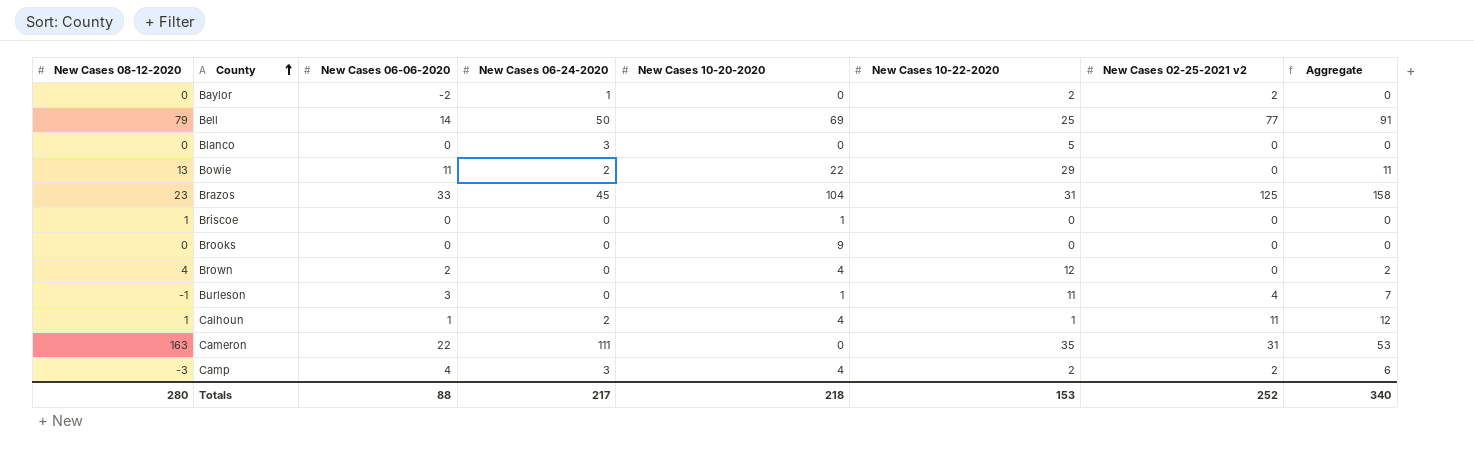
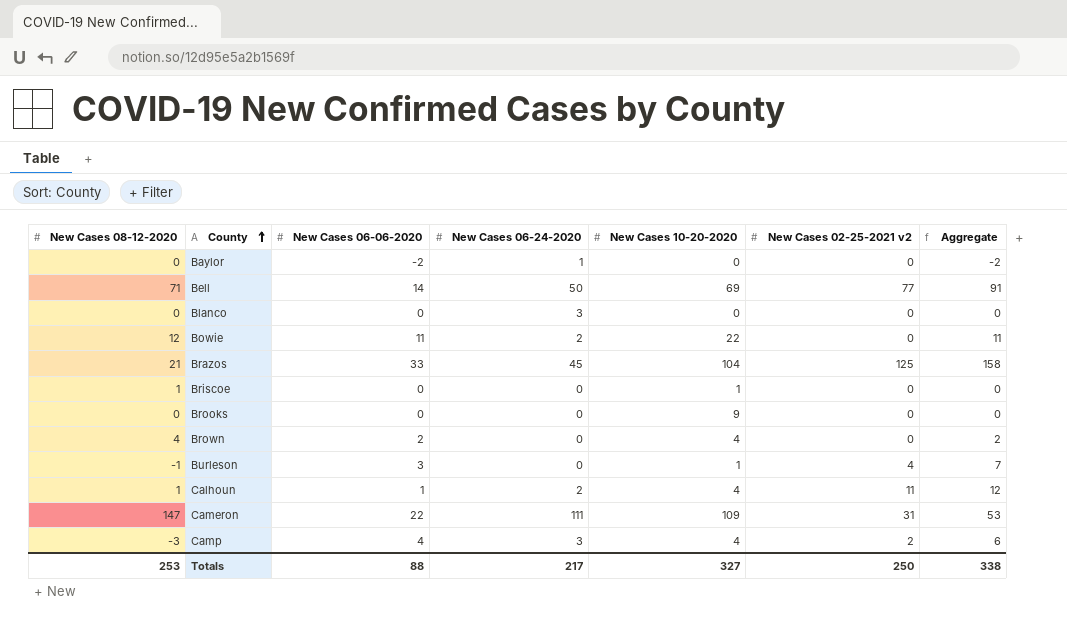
column New Cases 10-22-2020 | position: 6 -> none
Baylor | New Cases 02-25-2021 v2: 2 -> 0
Baylor | Aggregate: 0 -> -2
Bell | New Cases 08-12-2020: 79 -> 71
Bowie | New Cases 08-12-2020: 13 -> 12
Brazos | New Cases 08-12-2020: 23 -> 21
Cameron | New Cases 08-12-2020: 163 -> 147
Cameron | New Cases 10-20-2020: 0 -> 109
Totals | New Cases 08-12-2020: 280 -> 253
Totals | New Cases 10-20-2020: 218 -> 327
Totals | New Cases 02-25-2021 v2: 252 -> 250
Totals | Aggregate: 340 -> 338

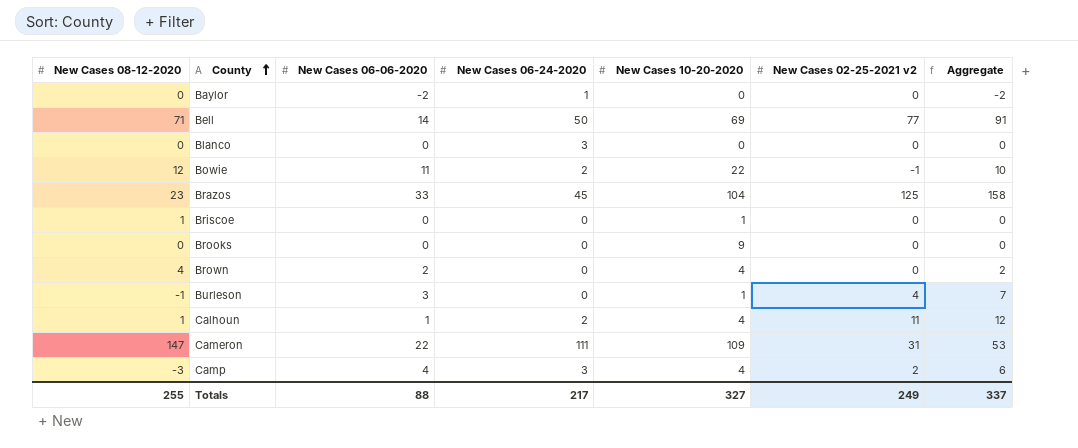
Bowie | New Cases 02-25-2021 v2: 0 -> -1
Bowie | Aggregate: 11 -> 10
Brazos | New Cases 08-12-2020: 21 -> 23
Totals | New Cases 08-12-2020: 253 -> 255
Totals | New Cases 02-25-2021 v2: 250 -> 249
Totals | Aggregate: 338 -> 337

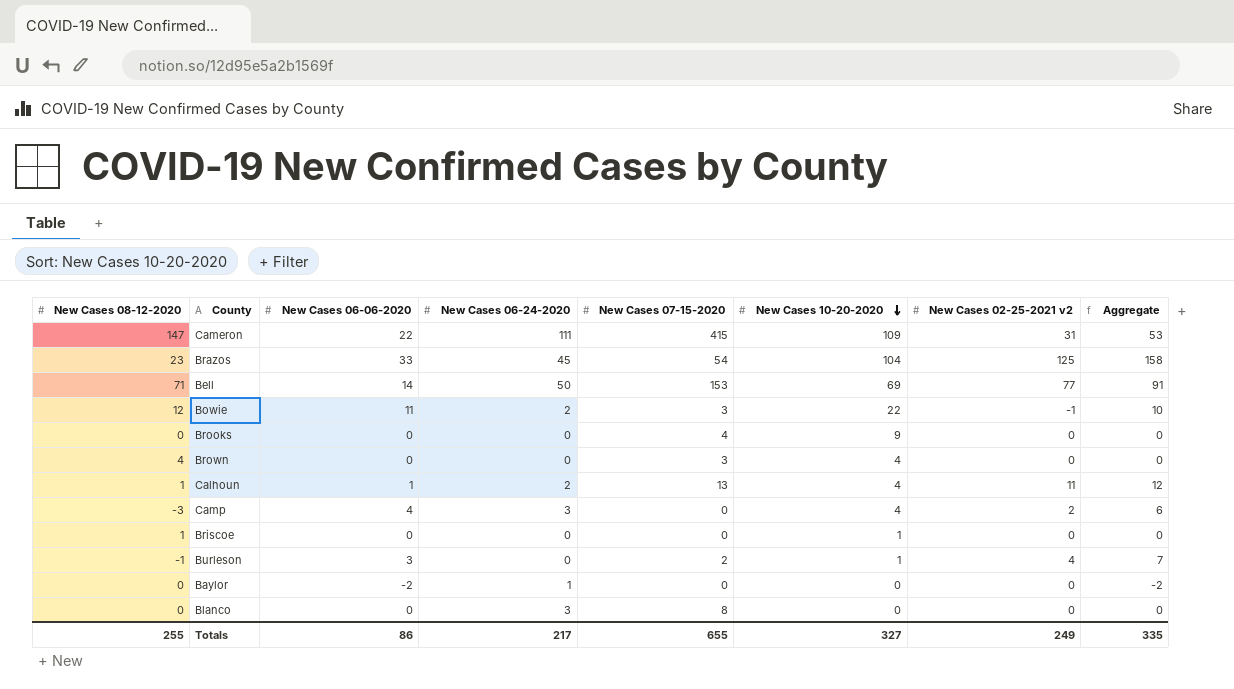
row order: County ascending -> New Cases 10-20-2020 descending
column New Cases 07-15-2020 | position: none -> 5
Brown | New Cases 06-06-2020: 2 -> 0
Brown | Aggregate: 2 -> 0
Totals | New Cases 06-06-2020: 88 -> 86
Totals | Aggregate: 337 -> 335

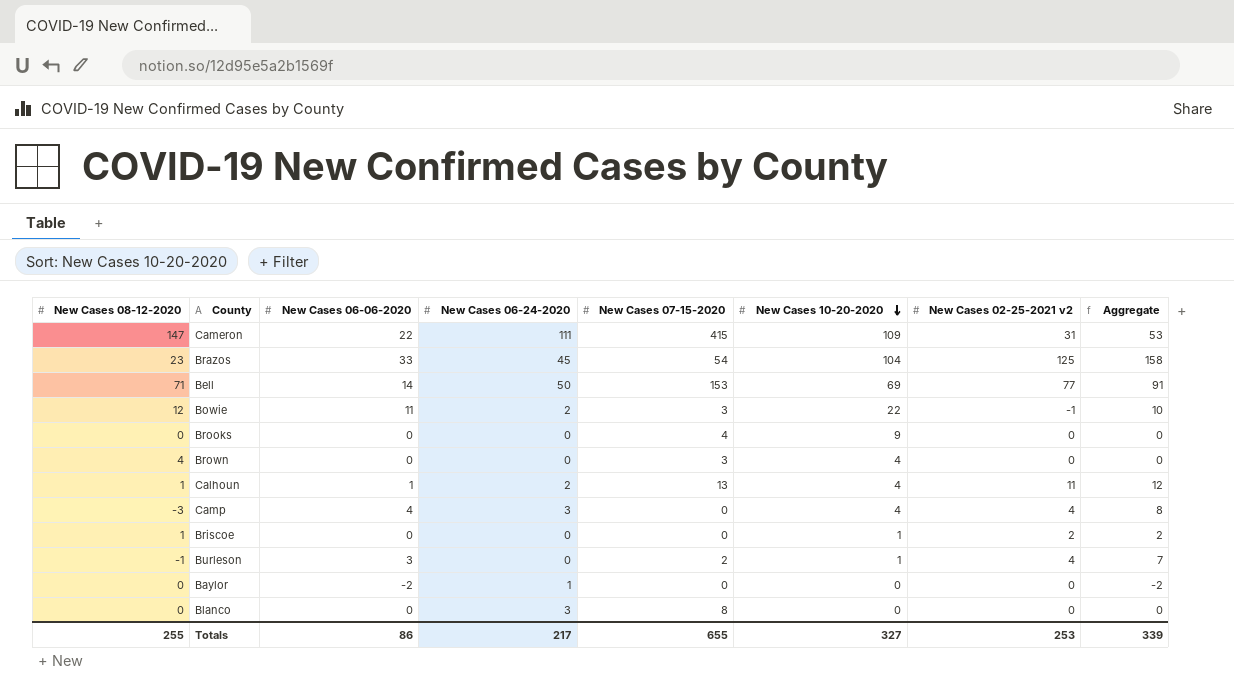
Camp | New Cases 02-25-2021 v2: 2 -> 4
Camp | Aggregate: 6 -> 8
Briscoe | New Cases 02-25-2021 v2: 0 -> 2
Briscoe | Aggregate: 0 -> 2
Totals | New Cases 02-25-2021 v2: 249 -> 253
Totals | Aggregate: 335 -> 339

